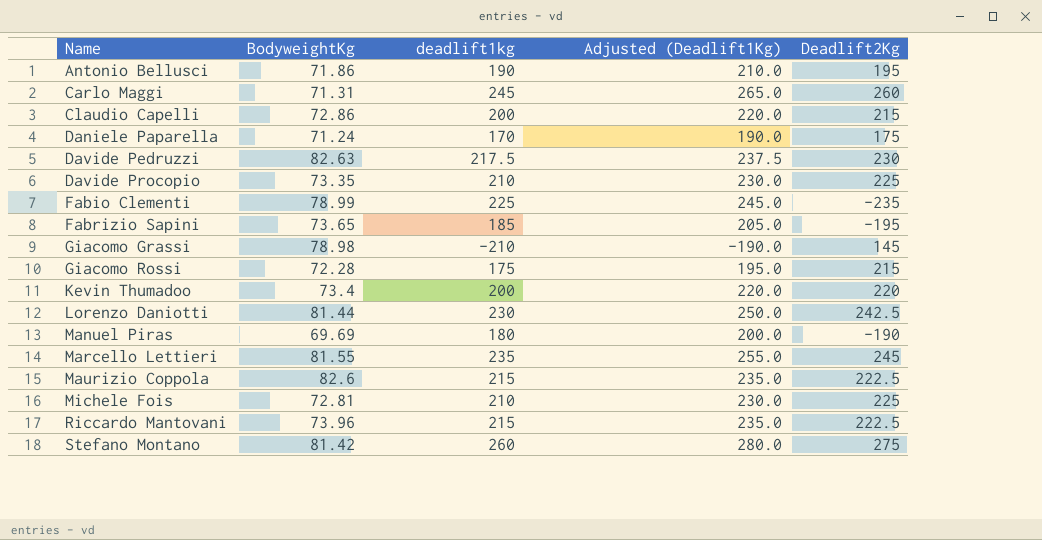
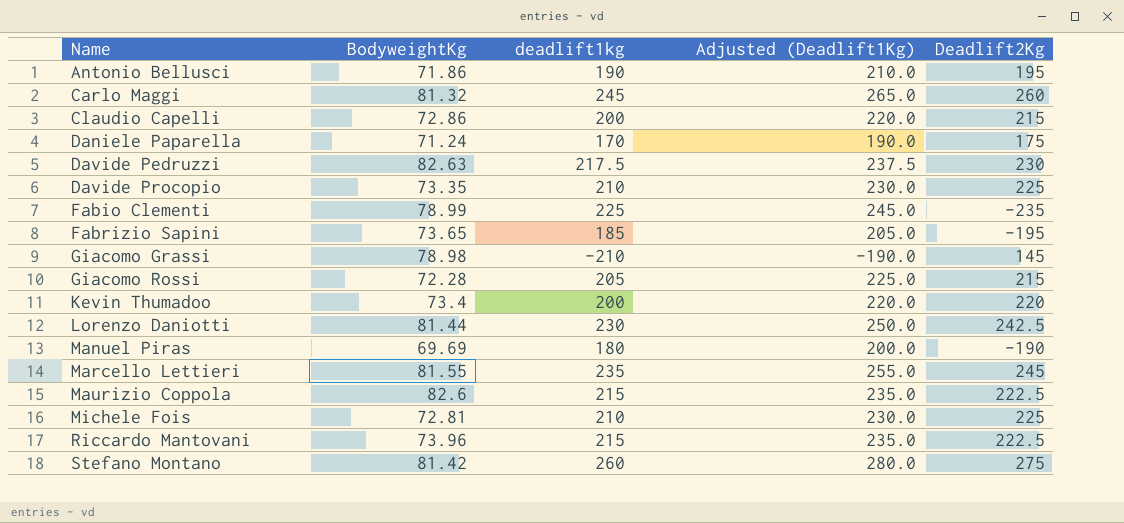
Carlo Maggi | BodyweightKg: 71.31 -> 81.32
Giacomo Rossi | deadlift1kg: 175 -> 205
Giacomo Rossi | Adjusted (Deadlift1Kg): 195.0 -> 225.0

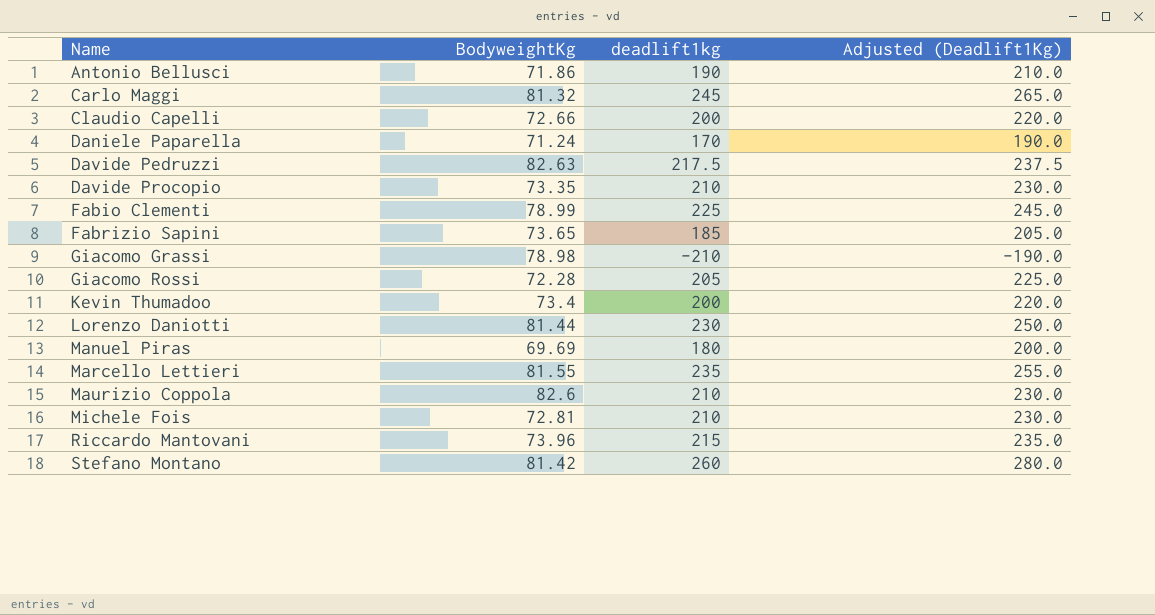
column Deadlift2Kg | position: 5 -> none
Claudio Capelli | BodyweightKg: 72.86 -> 72.66
Maurizio Coppola | deadlift1kg: 215 -> 210
Maurizio Coppola | Adjusted (Deadlift1Kg): 235.0 -> 230.0

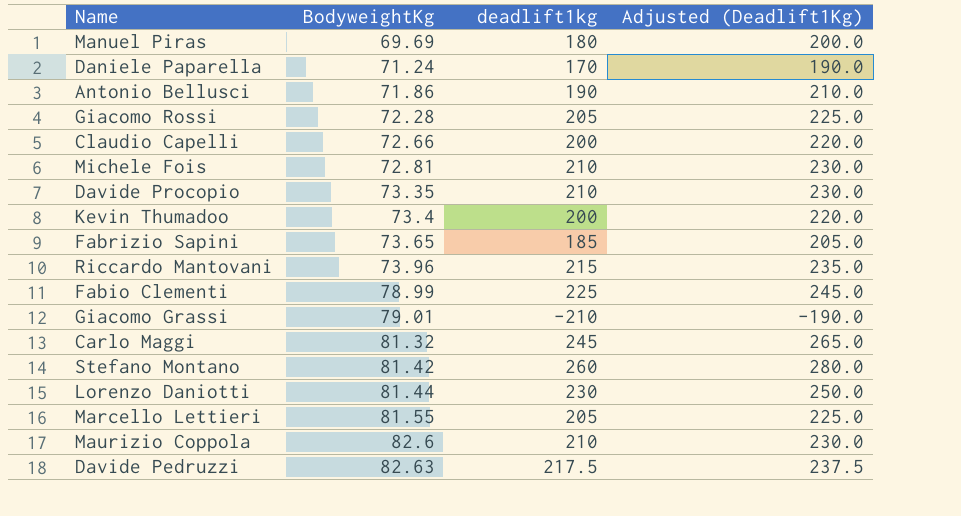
row order: Name ascending -> BodyweightKg ascending
Giacomo Grassi | BodyweightKg: 78.98 -> 79.01
Marcello Lettieri | deadlift1kg: 235 -> 205
Marcello Lettieri | Adjusted (Deadlift1Kg): 255.0 -> 225.0

